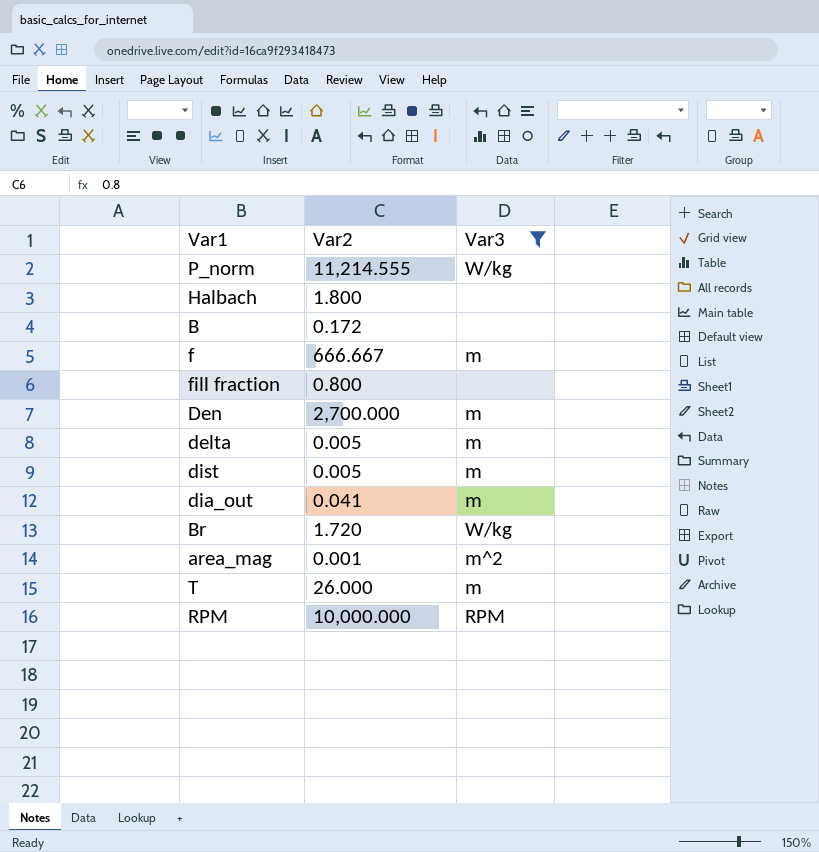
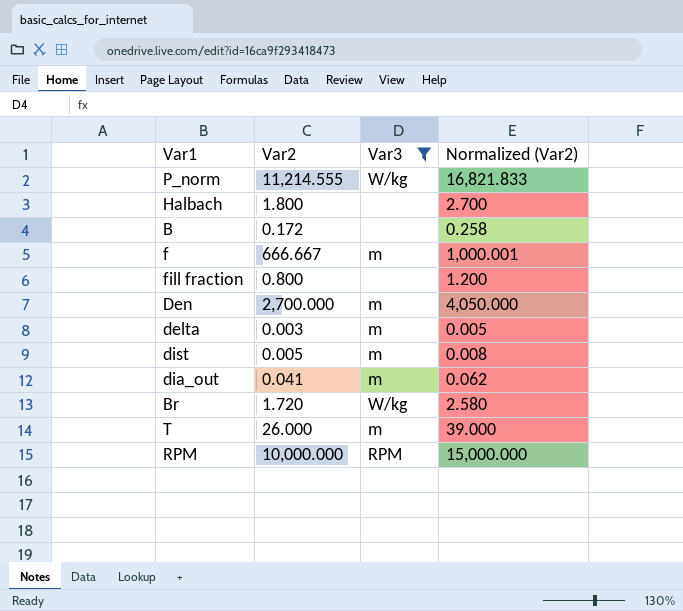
column Normalized (Var2) | formula: none -> [Var2] * 1.5
row area_mag: 0.001 | m^2 -> none
delta | Var2: 0.005 -> 0.003

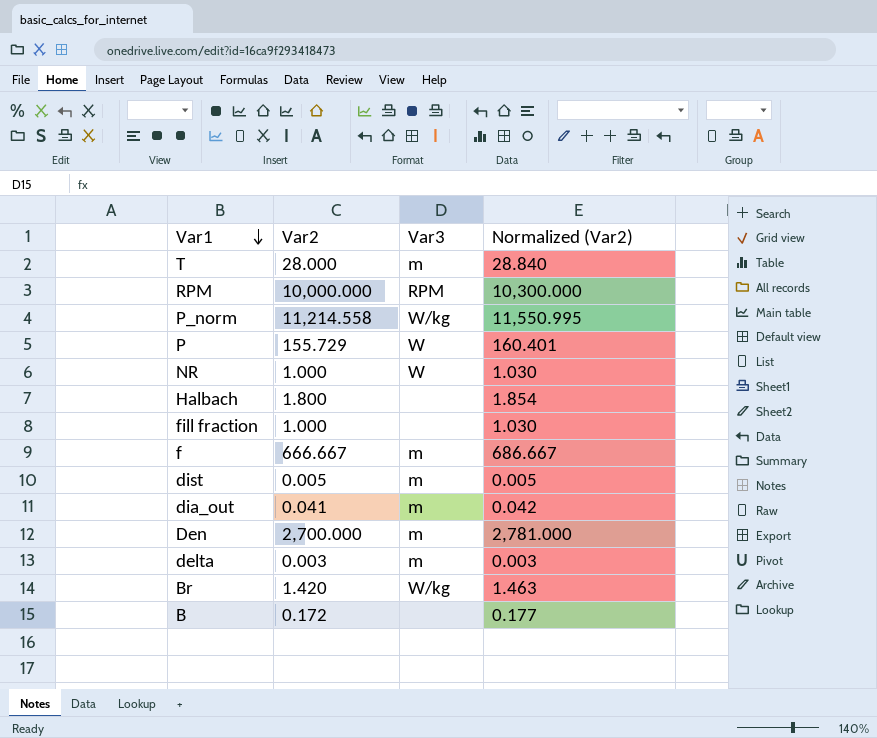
filter: Var3 != W -> none
row order: none -> Var1 descending
column Normalized (Var2) | formula: [Var2] * 1.5 -> [Var2] * 1.03
T | Var2: 26.000 -> 28.000
P_norm | Var2: 11,214.555 -> 11,214.558
fill fraction | Var2: 0.800 -> 1.000
Br | Var2: 1.720 -> 1.420

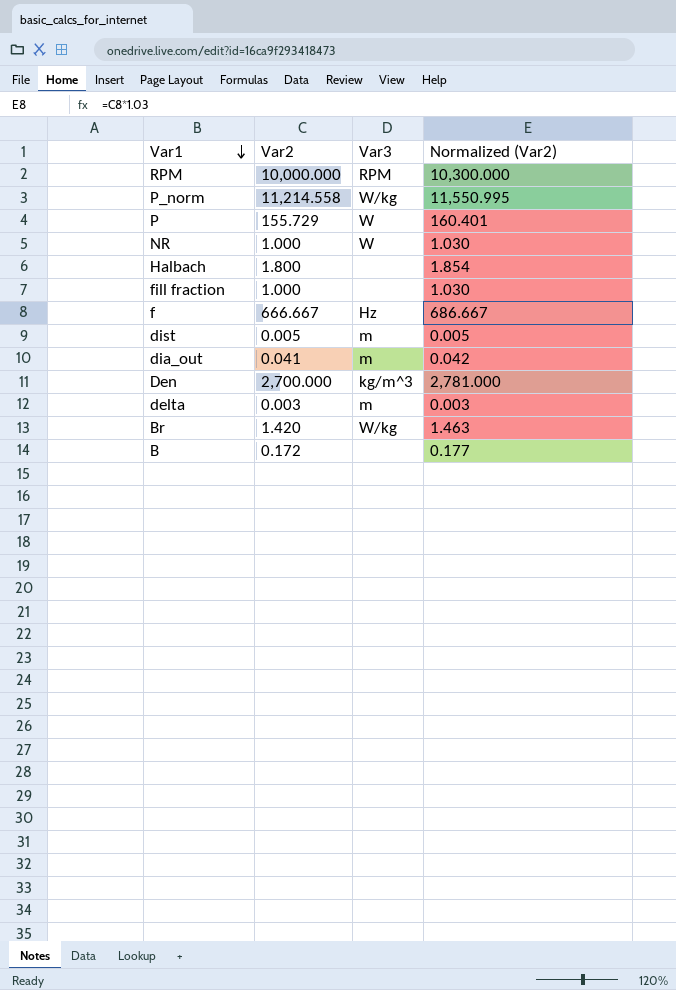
row T: 28.000 | m | 28.840 -> none
f | Var3: m -> Hz
Den | Var3: m -> kg/m^3

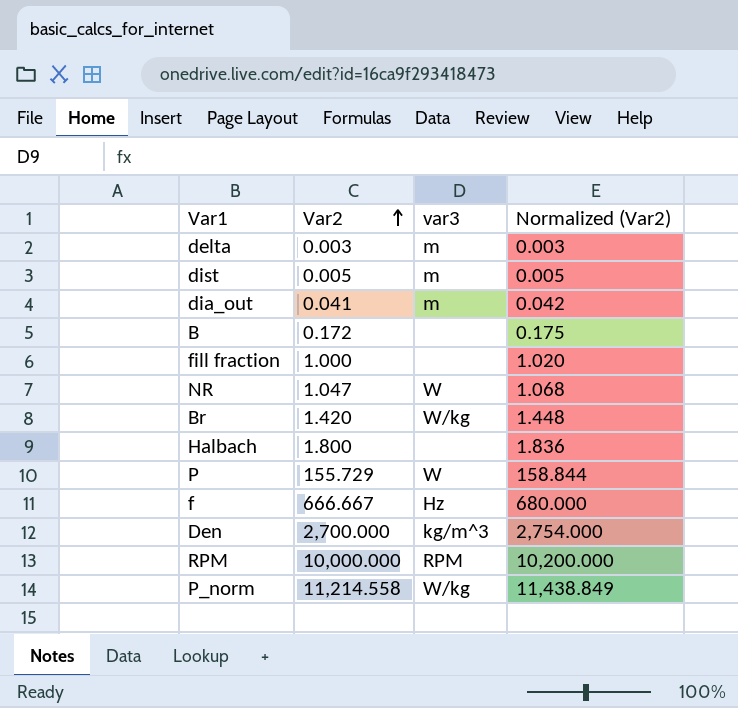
row order: Var1 descending -> Var2 ascending
column name: Var3 -> var3
column Normalized (Var2) | formula: [Var2] * 1.03 -> [Var2] * 1.02
NR | Var2: 1.000 -> 1.047

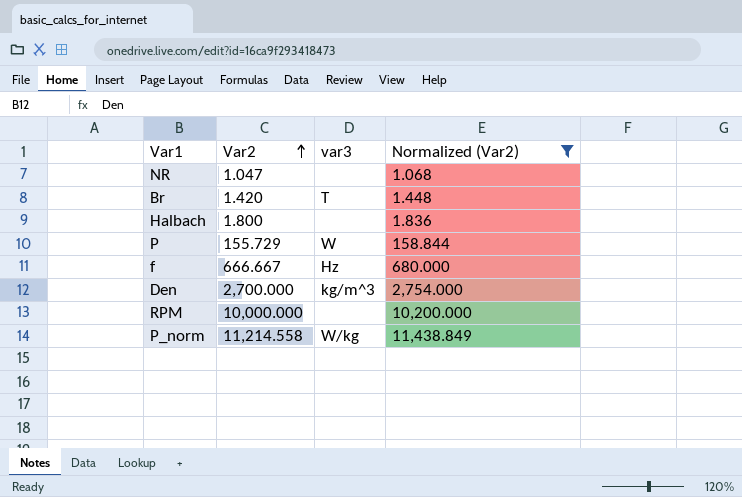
filter: none -> Normalized (Var2) >= 1.068
NR | var3: W -> none
Br | var3: W/kg -> T
RPM | var3: RPM -> none

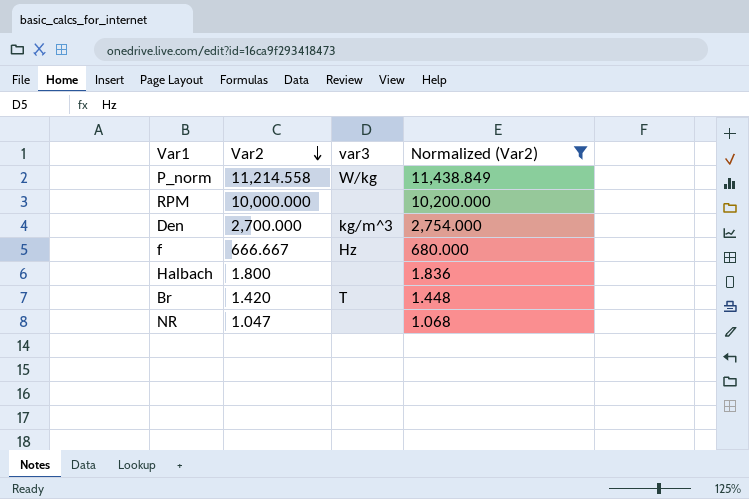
row order: Var2 ascending -> Var2 descending
row P: 155.729 | W | 158.844 -> none

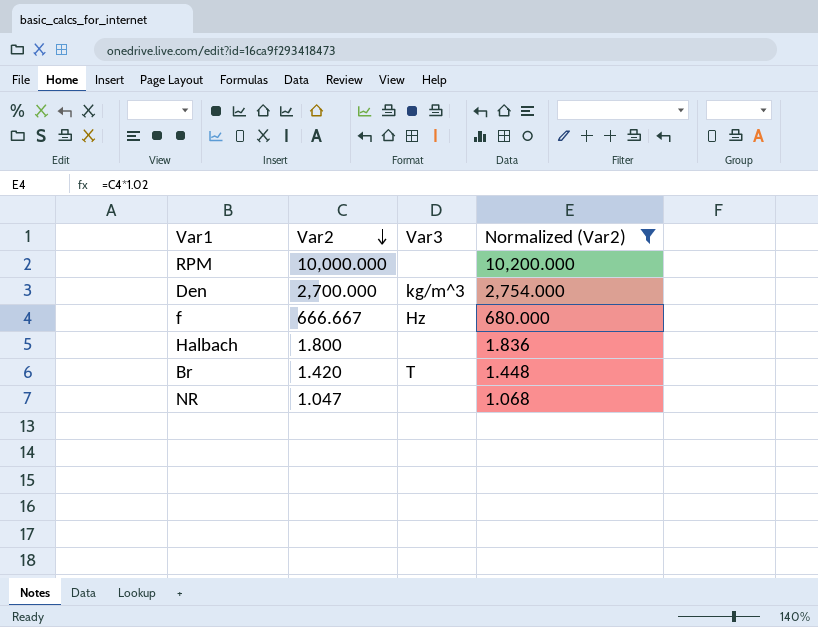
column name: var3 -> Var3
row P_norm: 11,214.558 | W/kg | 11,438.849 -> none

